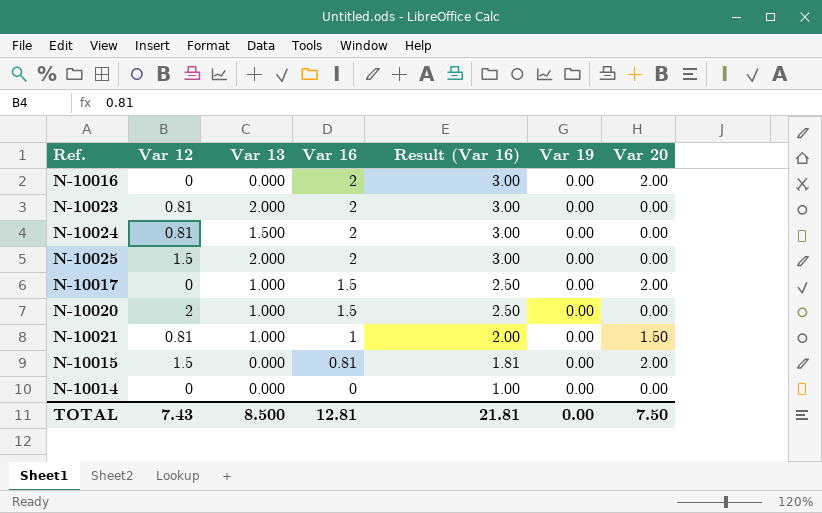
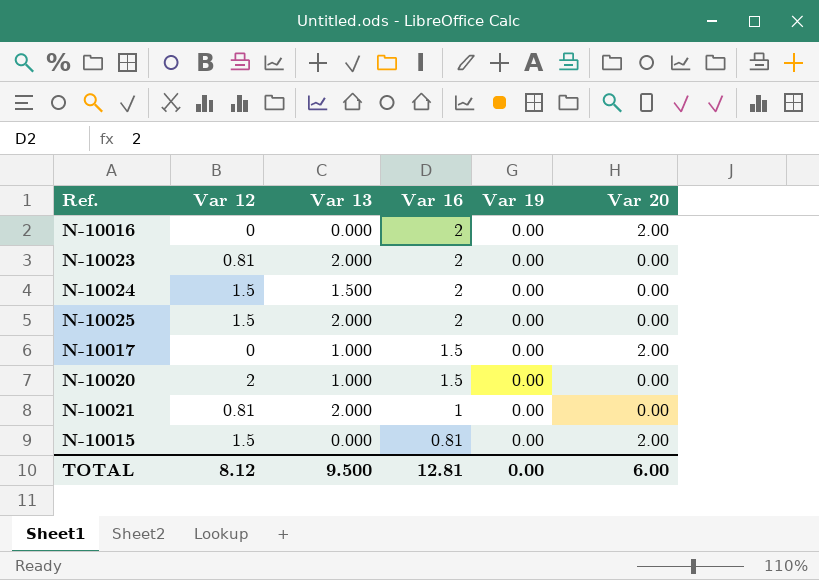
column Result (Var 16) | formula: [Var 16] + 1 -> none
row N-10014: 0 | 0.000 | 0 | 1.00 | 0.00 | 0.00 -> none
N-10024 | Var 12: 0.81 -> 1.5
N-10021 | Var 13: 1.000 -> 2.000
N-10021 | Var 20: 1.50 -> 0.00
TOTAL | Var 12: 7.43 -> 8.12
TOTAL | Var 13: 8.500 -> 9.500
TOTAL | Var 20: 7.50 -> 6.00

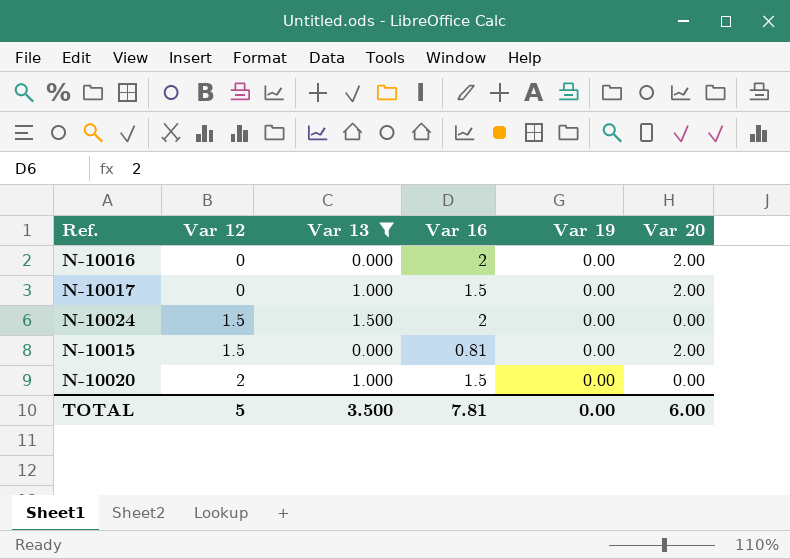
filter: none -> Var 13 != 2.000
row order: Var 16 descending -> Var 12 ascending
TOTAL | Var 12: 8.12 -> 5
TOTAL | Var 13: 9.500 -> 3.500
TOTAL | Var 16: 12.81 -> 7.81

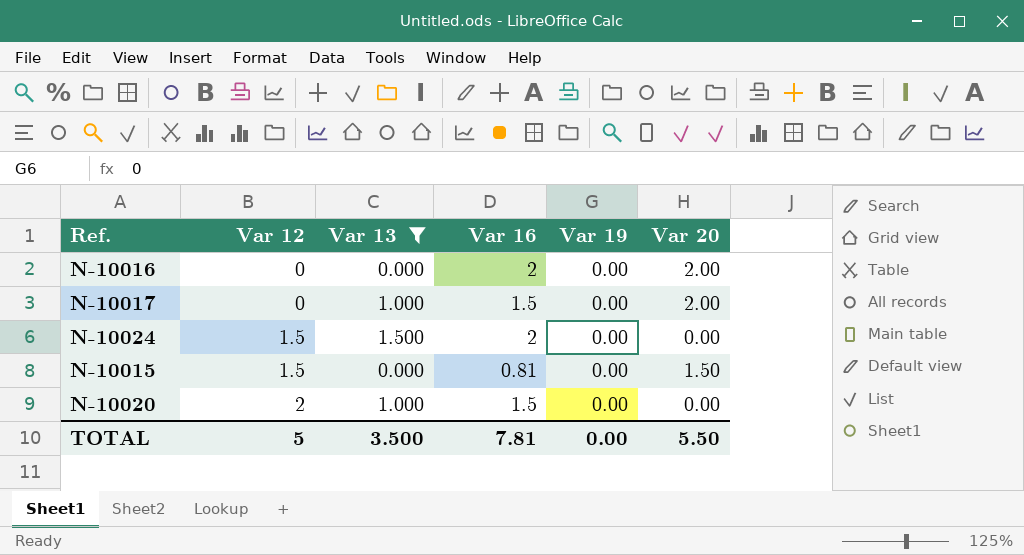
N-10015 | Var 20: 2.00 -> 1.50
TOTAL | Var 20: 6.00 -> 5.50

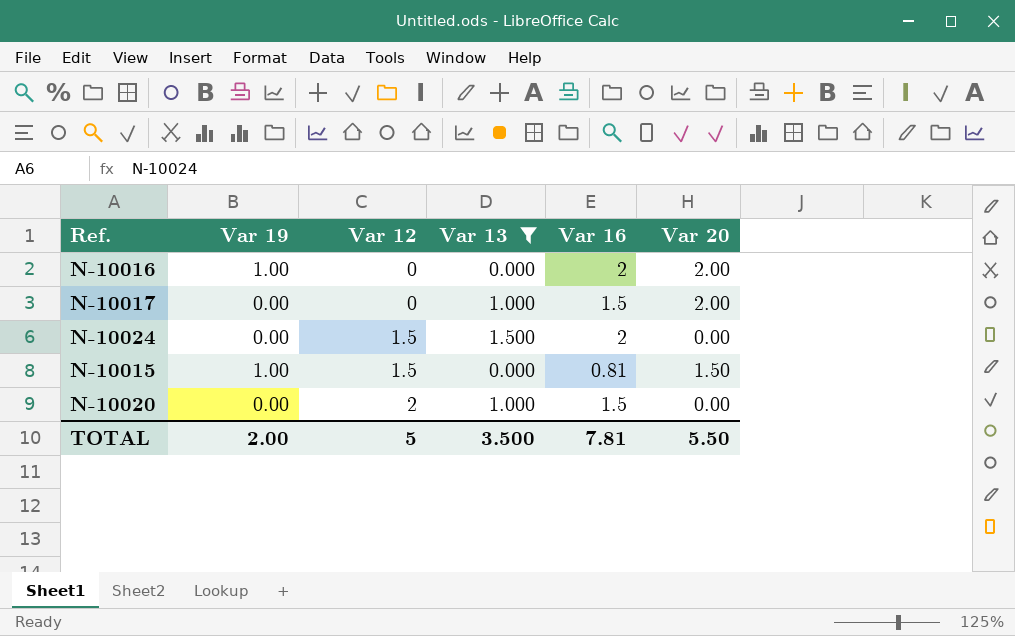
column Var 19 | position: 5 -> 2
N-10016 | Var 19: 0.00 -> 1.00
N-10015 | Var 19: 0.00 -> 1.00
TOTAL | Var 19: 0.00 -> 2.00

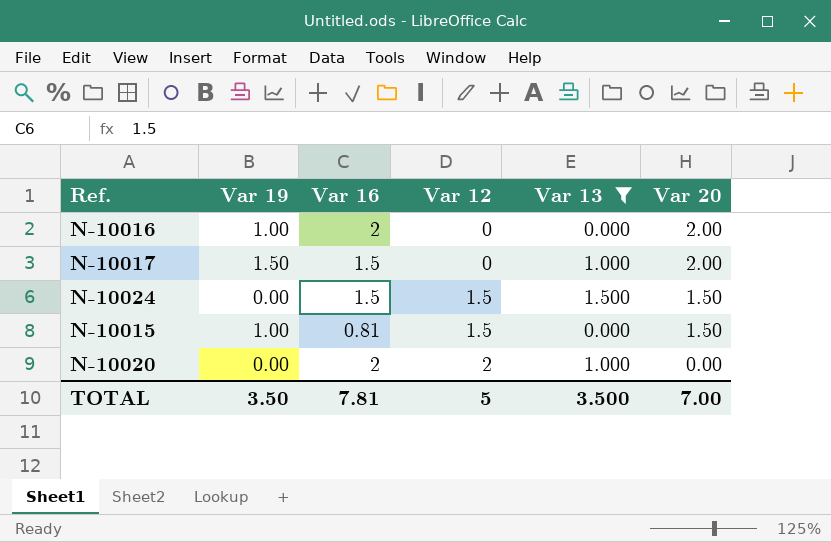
column Var 16 | position: 5 -> 3
N-10017 | Var 19: 0.00 -> 1.50
N-10024 | Var 16: 2 -> 1.5
N-10024 | Var 20: 0.00 -> 1.50
N-10020 | Var 16: 1.5 -> 2
TOTAL | Var 19: 2.00 -> 3.50
TOTAL | Var 20: 5.50 -> 7.00

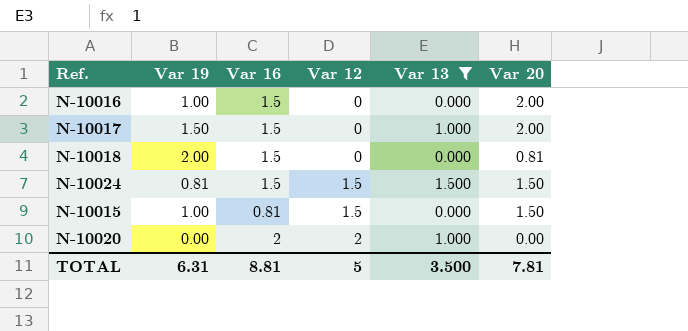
N-10016 | Var 16: 2 -> 1.5
row N-10018: none -> 2.00 | 1.5 | 0 | 0.000 | 0.81
N-10024 | Var 19: 0.00 -> 0.81
TOTAL | Var 19: 3.50 -> 6.31
TOTAL | Var 16: 7.81 -> 8.81
TOTAL | Var 20: 7.00 -> 7.81

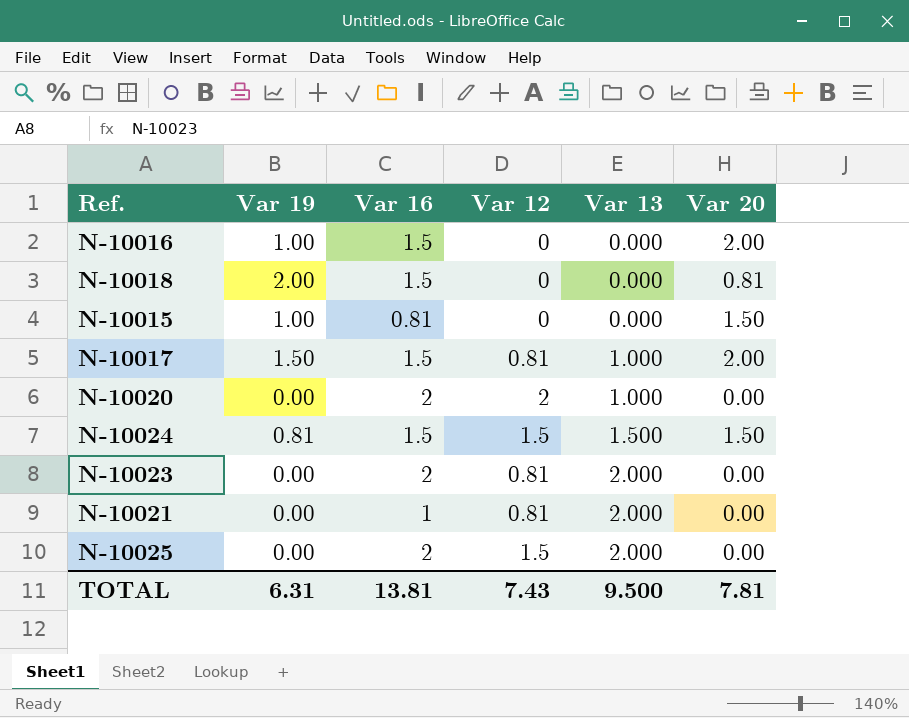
filter: Var 13 != 2.000 -> none
row order: Var 12 ascending -> Var 13 ascending
N-10015 | Var 12: 1.5 -> 0
N-10017 | Var 12: 0 -> 0.81
TOTAL | Var 16: 8.81 -> 13.81
TOTAL | Var 12: 5 -> 7.43
TOTAL | Var 13: 3.500 -> 9.500

